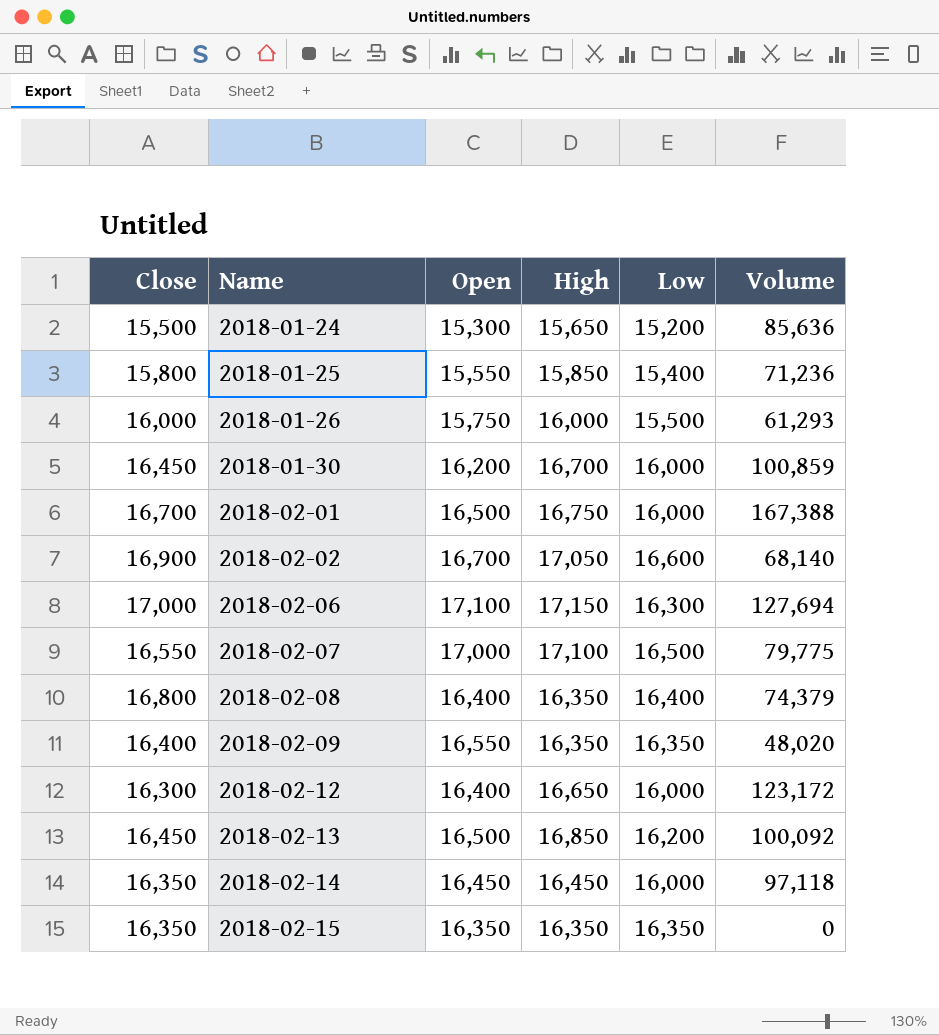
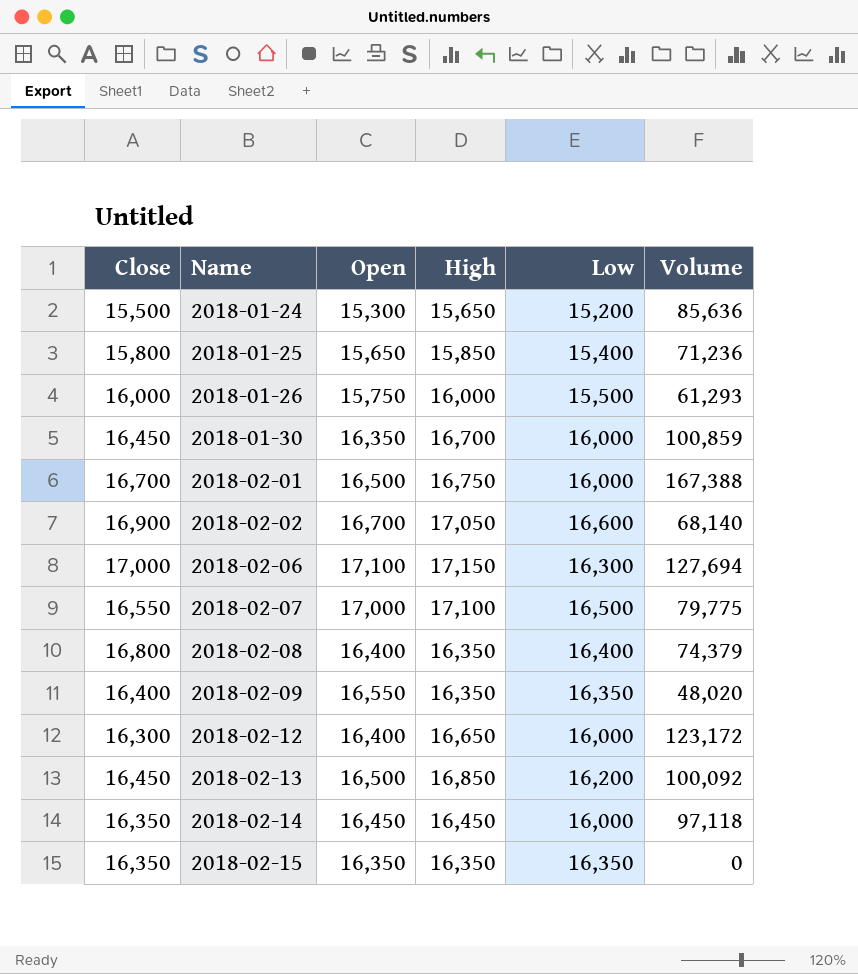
2018-01-25 | Open: 15,550 -> 15,650
2018-01-30 | Open: 16,200 -> 16,350

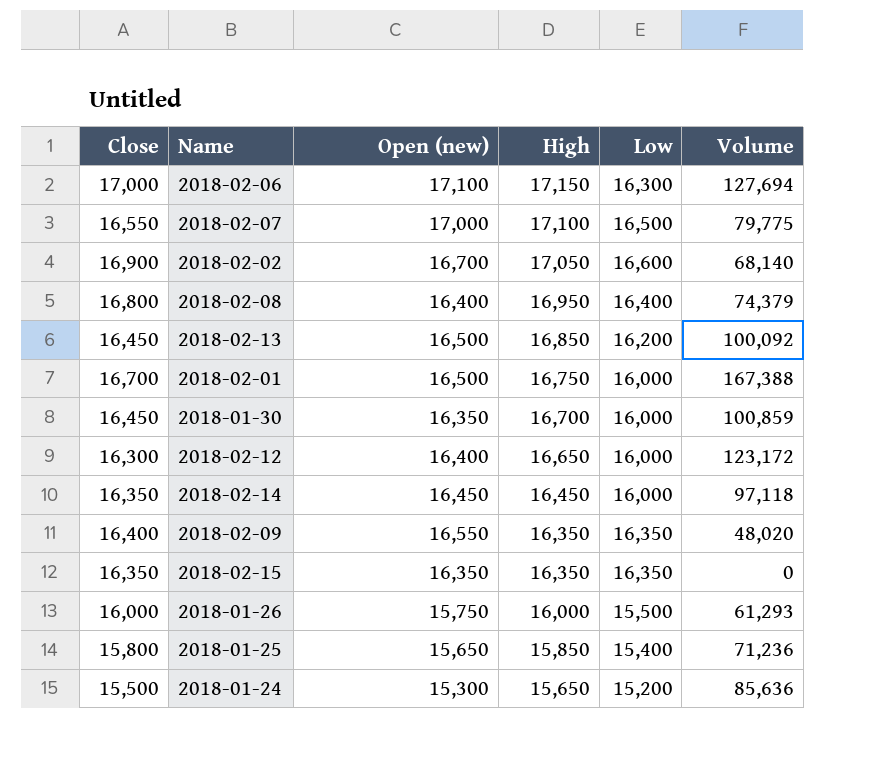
row order: Name ascending -> High descending
column name: Open -> Open (new)
2018-02-08 | High: 16,350 -> 16,950

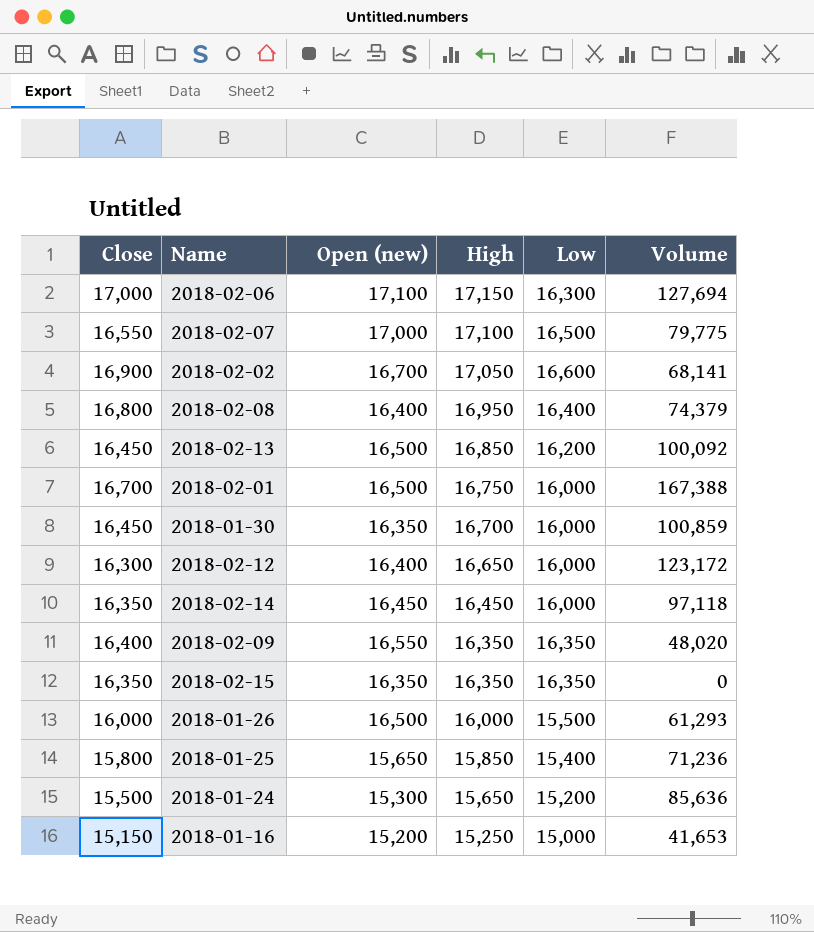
2018-02-02 | Volume: 68,140 -> 68,141
2018-01-26 | Open (new): 15,750 -> 16,500
row 2018-01-16: none -> 15,150 | 15,200 | 15,250 | 15,000 | 41,653

